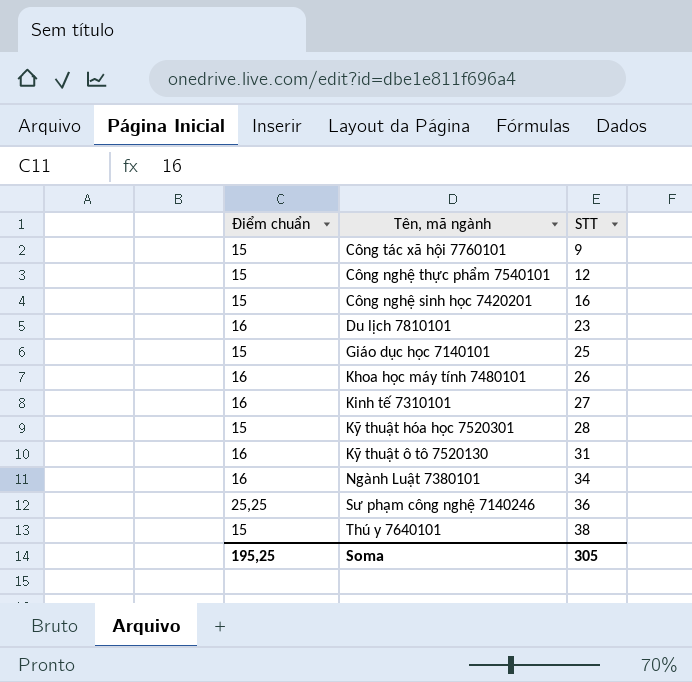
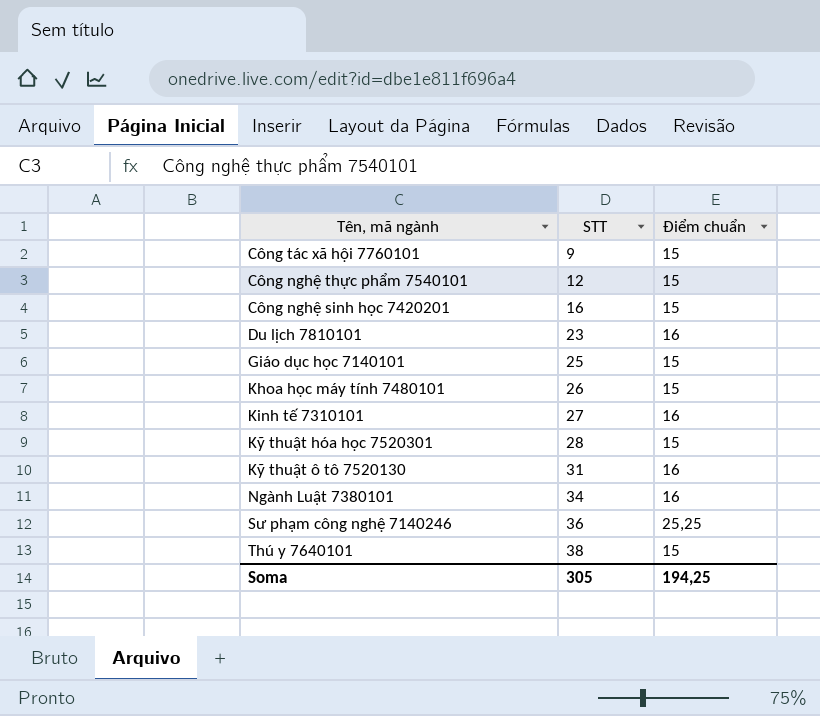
column Điểm chuẩn | position: 1 -> 3
Khoa học máy tính 7480101 | Điểm chuẩn: 16 -> 15
Soma | Điểm chuẩn: 195,25 -> 194,25

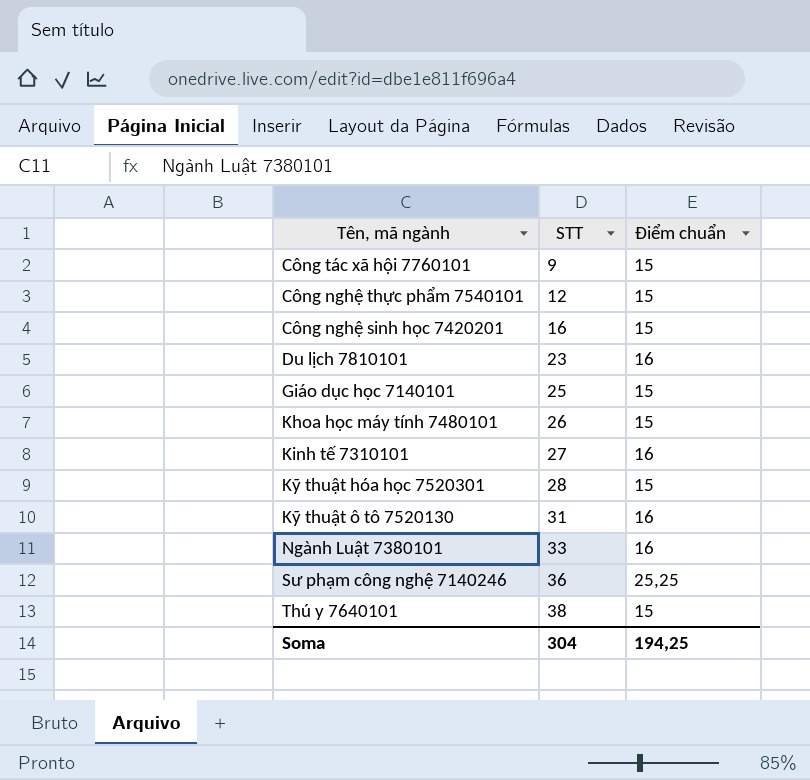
Ngành Luật 7380101 | STT: 34 -> 33
Soma | STT: 305 -> 304

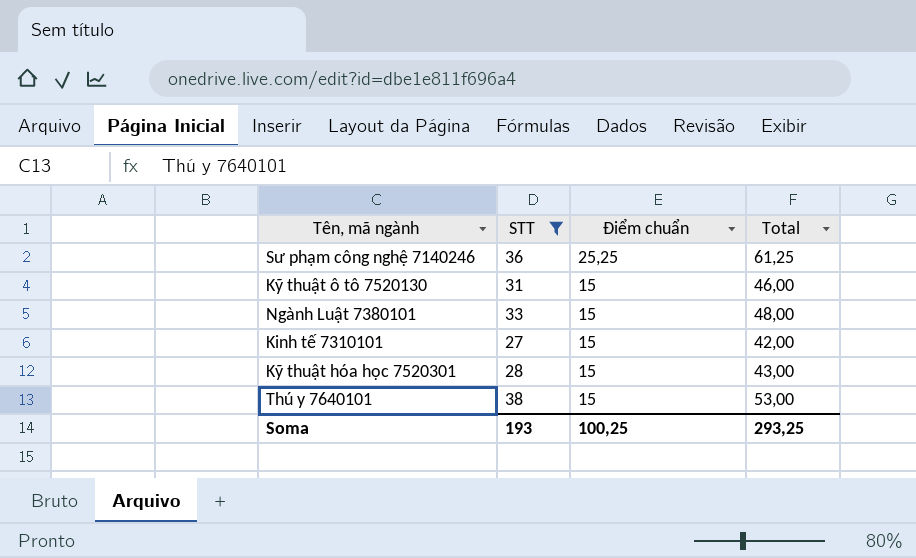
filter: none -> STT >= 27
row order: STT ascending -> Điểm chuẩn descending
column Total | formula: none -> [STT] + [Điểm chuẩn]
Kỹ thuật ô tô 7520130 | Điểm chuẩn: 16 -> 15
Ngành Luật 7380101 | Điểm chuẩn: 16 -> 15
Kinh tế 7310101 | Điểm chuẩn: 16 -> 15
Soma | STT: 304 -> 193
Soma | Điểm chuẩn: 194,25 -> 100,25

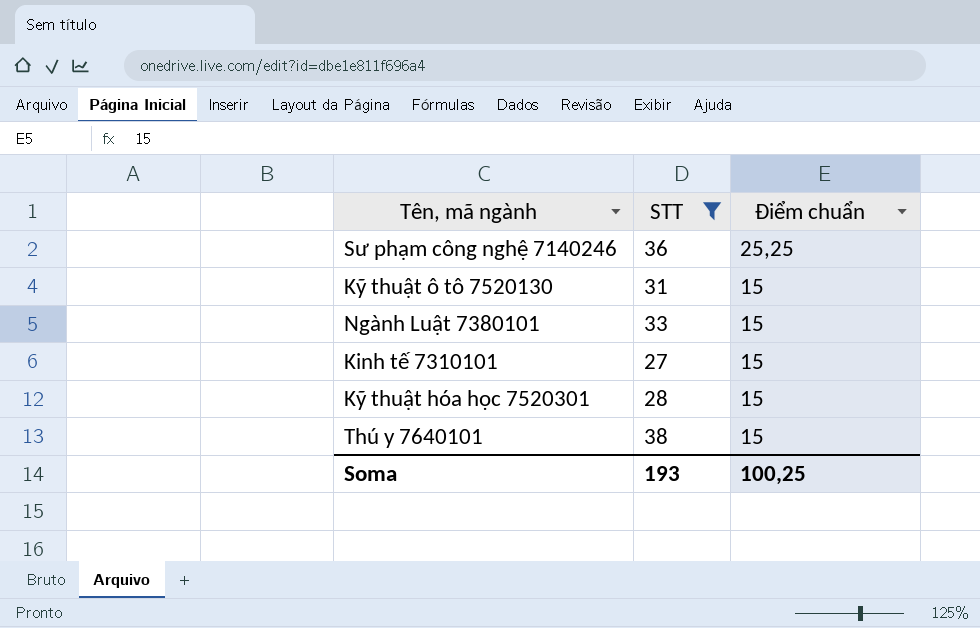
column Total | formula: [STT] + [Điểm chuẩn] -> none

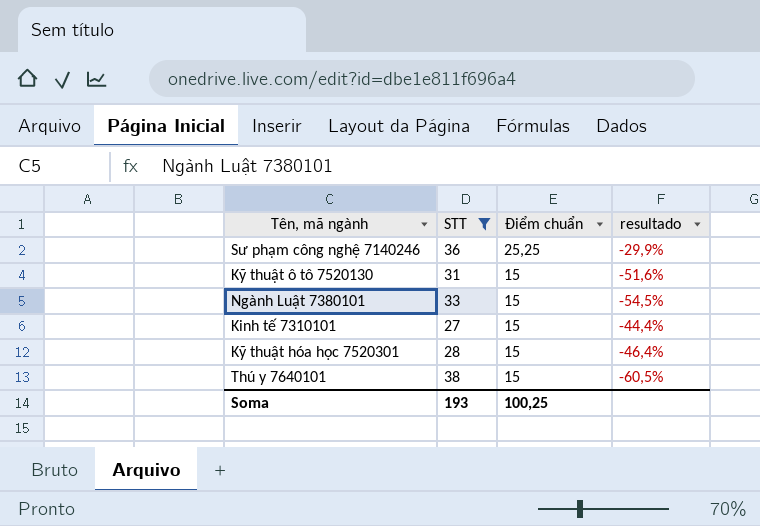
column resultado | formula: none -> ([Điểm chuẩn] - [STT]) / [STT]

